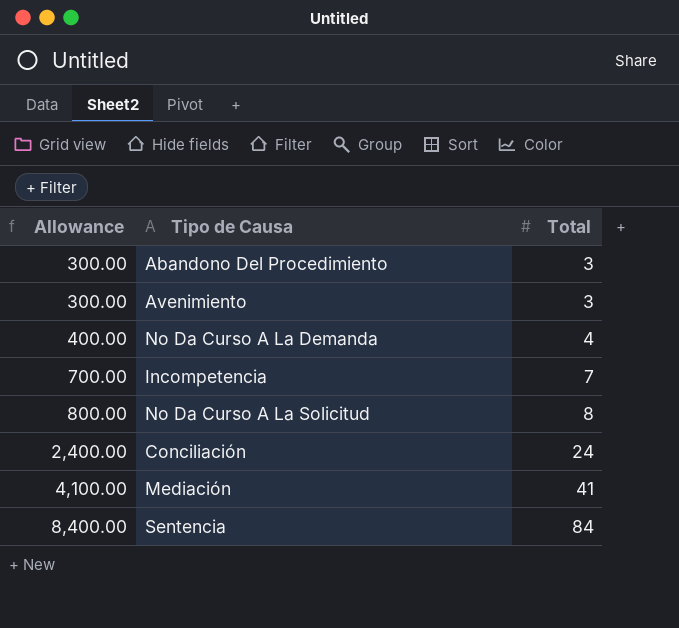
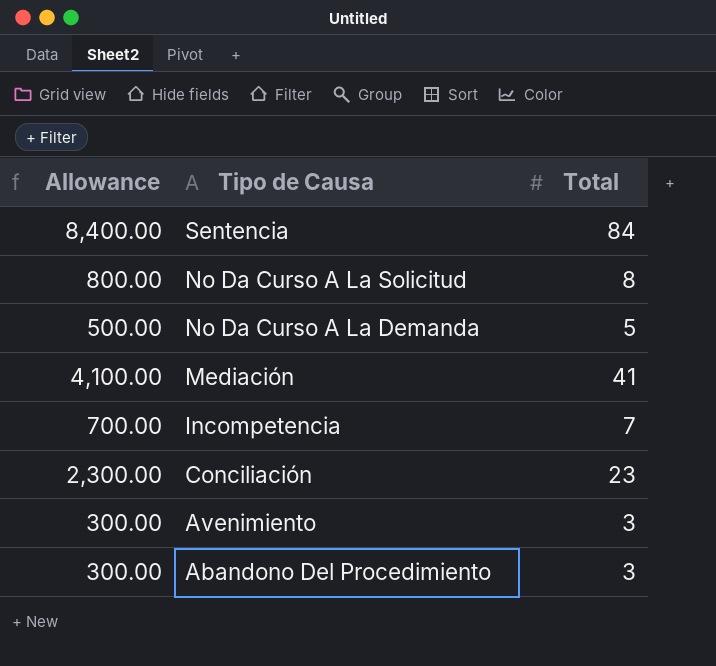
row order: Allowance ascending -> Tipo de Causa descending
No Da Curso A La Demanda | Allowance: 400.00 -> 500.00
No Da Curso A La Demanda | Total: 4 -> 5
Conciliación | Allowance: 2,400.00 -> 2,300.00
Conciliación | Total: 24 -> 23

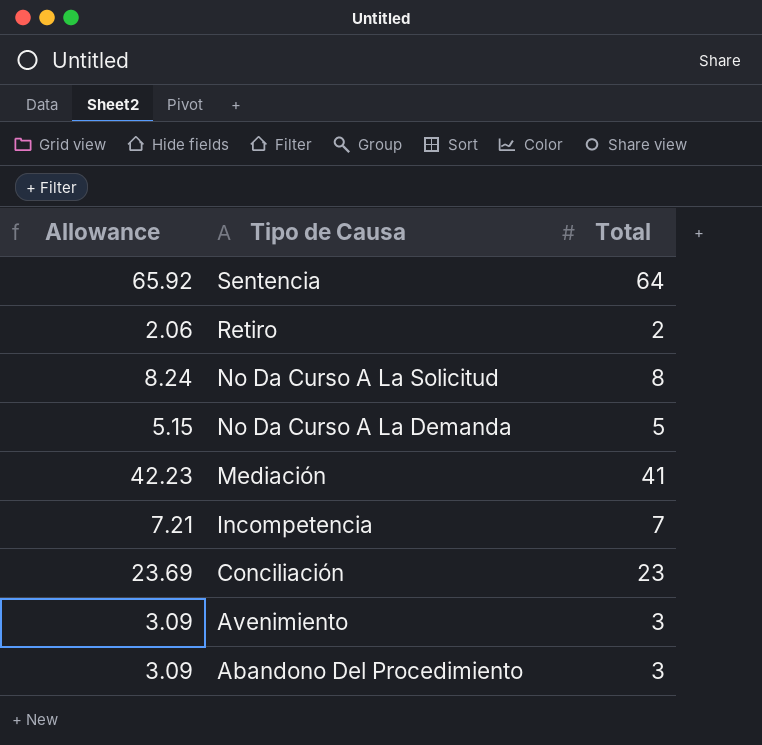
column Allowance | formula: [Total] * 100 -> [Total] * 1.03
Sentencia | Total: 84 -> 64
row Retiro: none -> 2.06 | 2

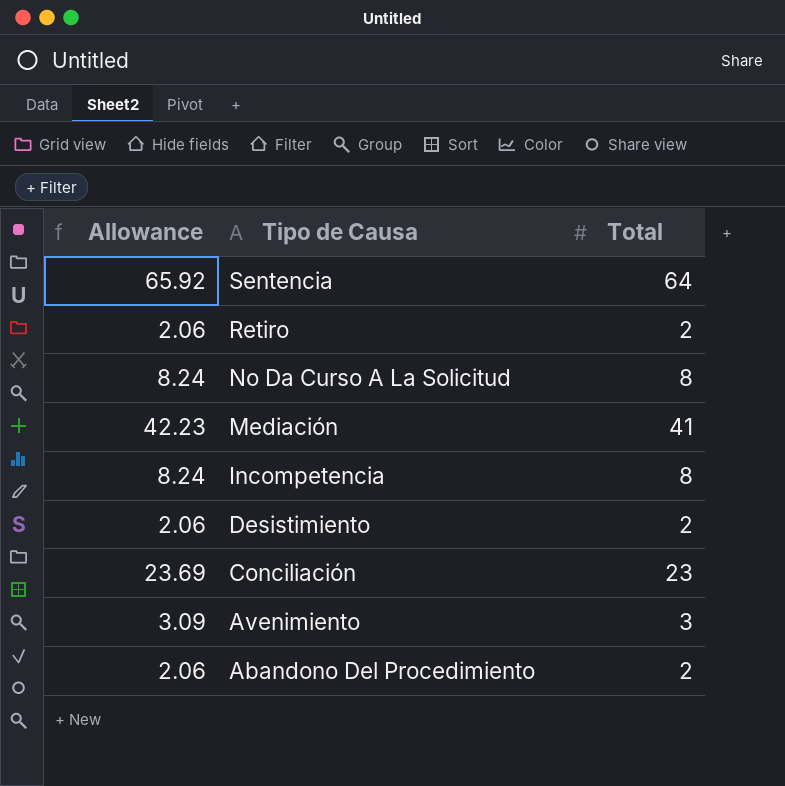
row No Da Curso A La Demanda: 5.15 | 5 -> none
Incompetencia | Allowance: 7.21 -> 8.24
Incompetencia | Total: 7 -> 8
row Desistimiento: none -> 2.06 | 2
Abandono Del Procedimiento | Allowance: 3.09 -> 2.06
Abandono Del Procedimiento | Total: 3 -> 2

